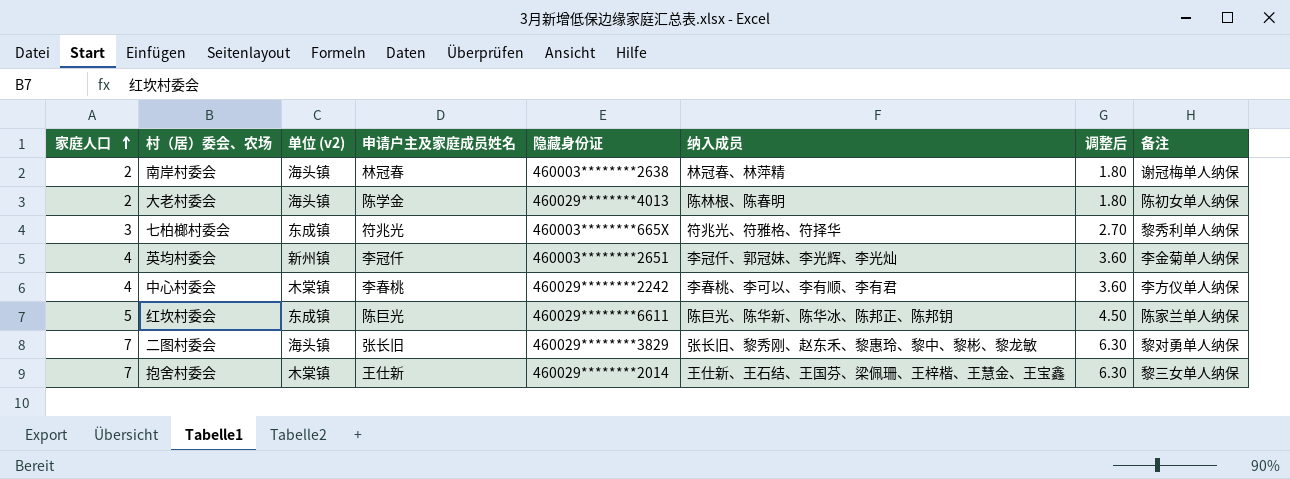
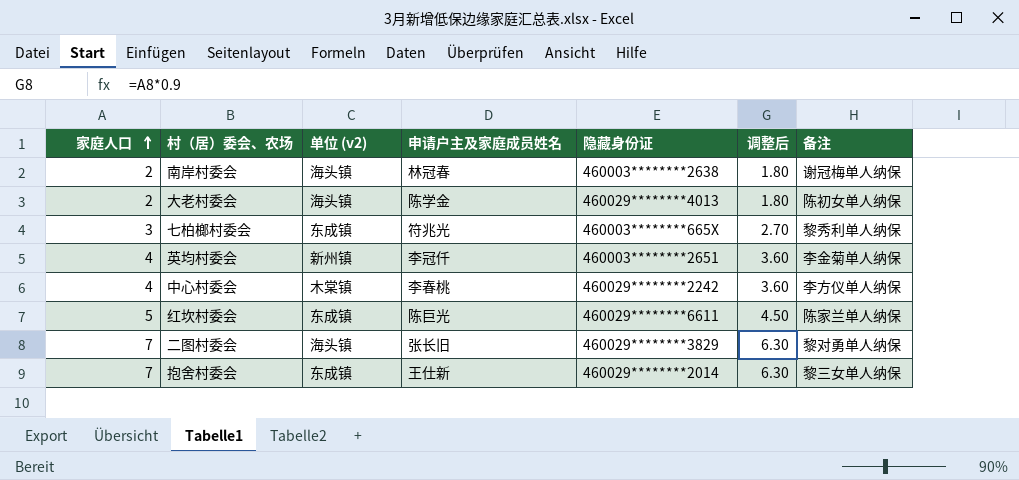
column 纳入成员 | position: 6 -> none
抱舍村委会 | 单位 (v2): 木棠镇 -> 东成镇

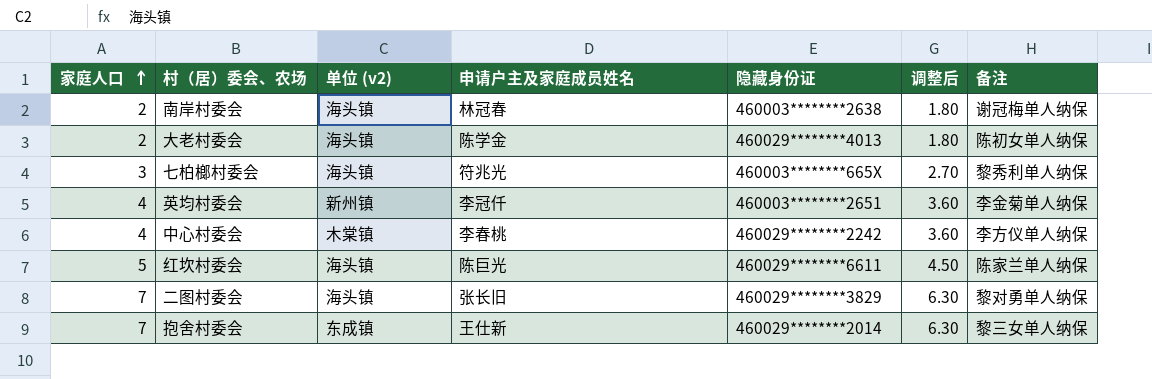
七柏榔村委会 | 单位 (v2): 东成镇 -> 海头镇
红坎村委会 | 单位 (v2): 东成镇 -> 海头镇

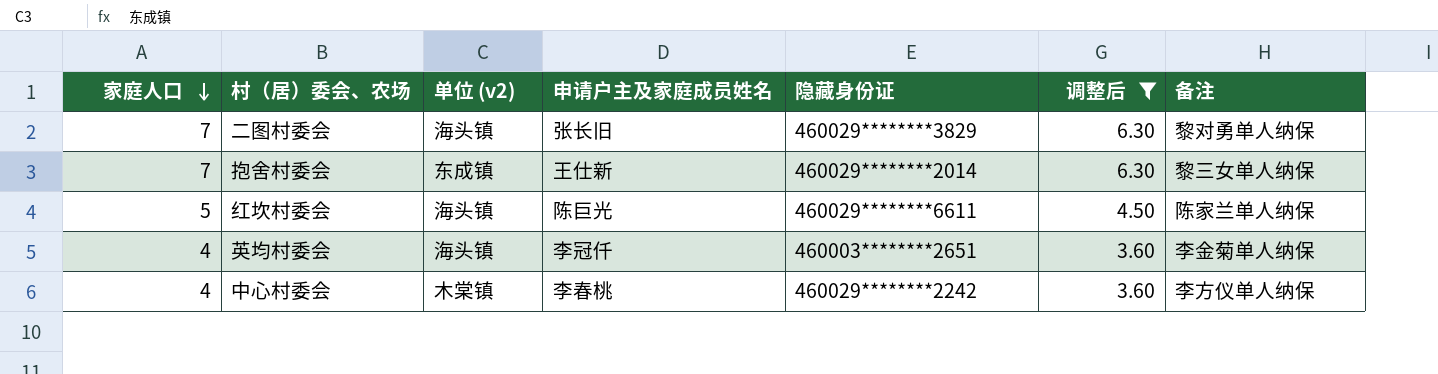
filter: none -> 调整后 >= 3.60
row order: 家庭人口 ascending -> 家庭人口 descending
英均村委会 | 单位 (v2): 新州镇 -> 海头镇

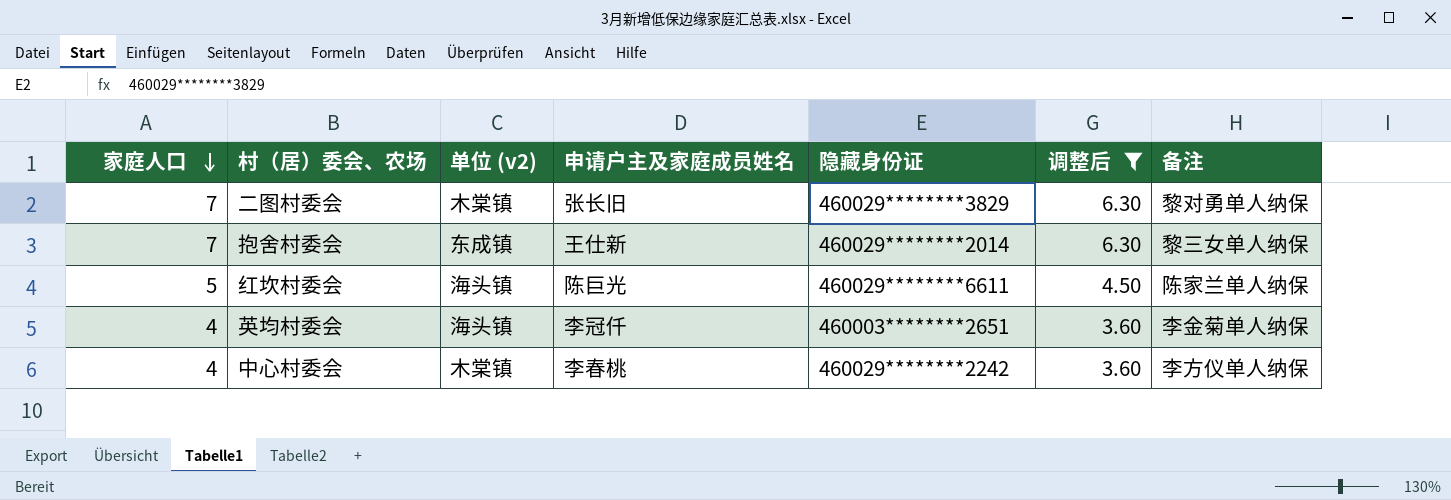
二图村委会 | 单位 (v2): 海头镇 -> 木棠镇

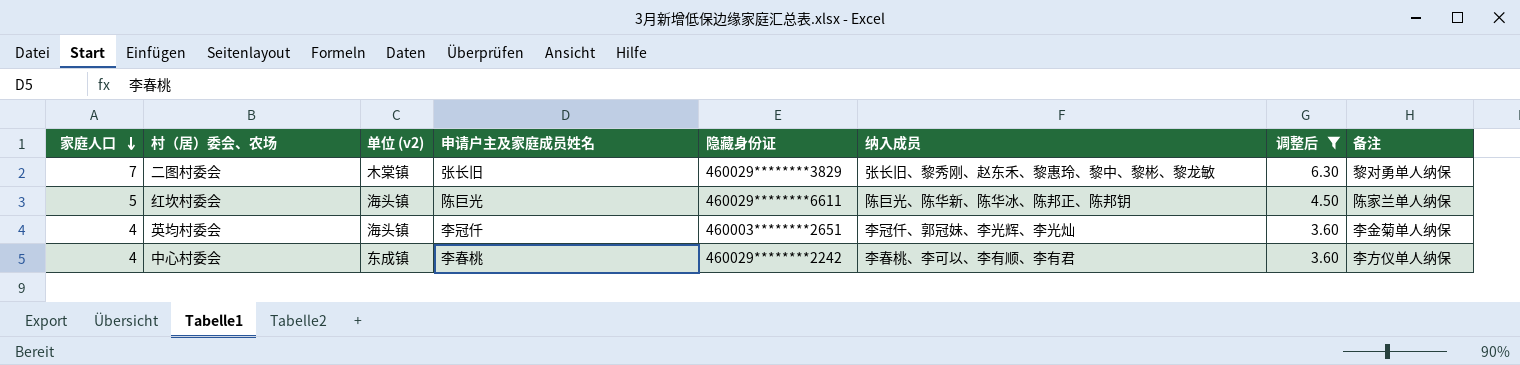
column 纳入成员 | position: none -> 6
row 抱舍村委会: 7 | 东成镇 | 王仕新 | 460029********2014 | 6.30 | 黎三女单人纳保 -> none
中心村委会 | 单位 (v2): 木棠镇 -> 东成镇

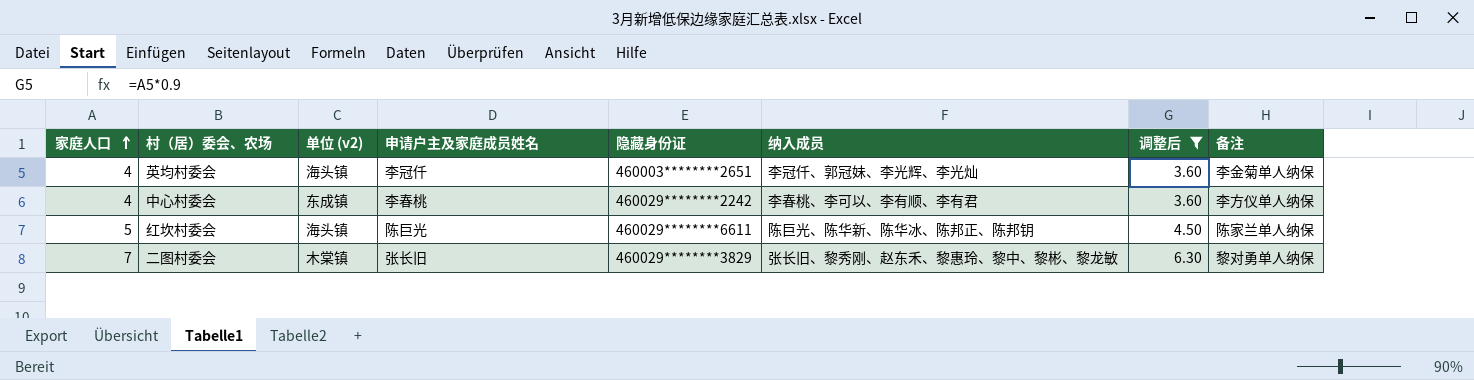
row order: 家庭人口 descending -> 家庭人口 ascending

